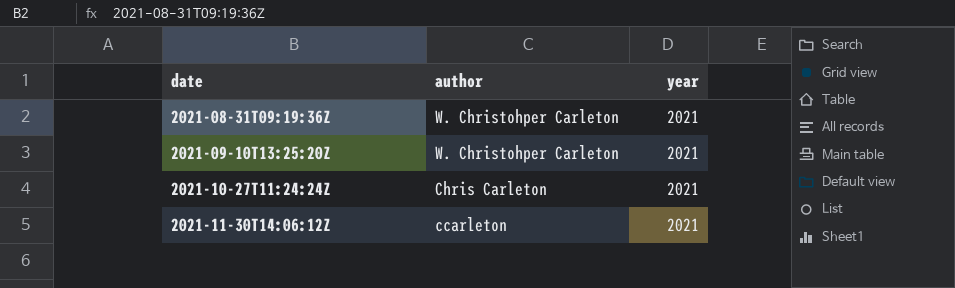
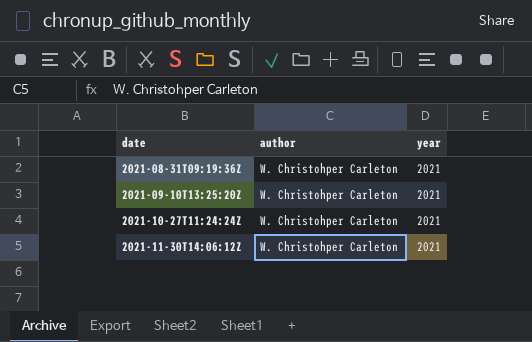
2021-10-27T11:24:24Z | author: Chris Carleton -> W. Christohper Carleton
2021-11-30T14:06:12Z | author: ccarleton -> W. Christohper Carleton

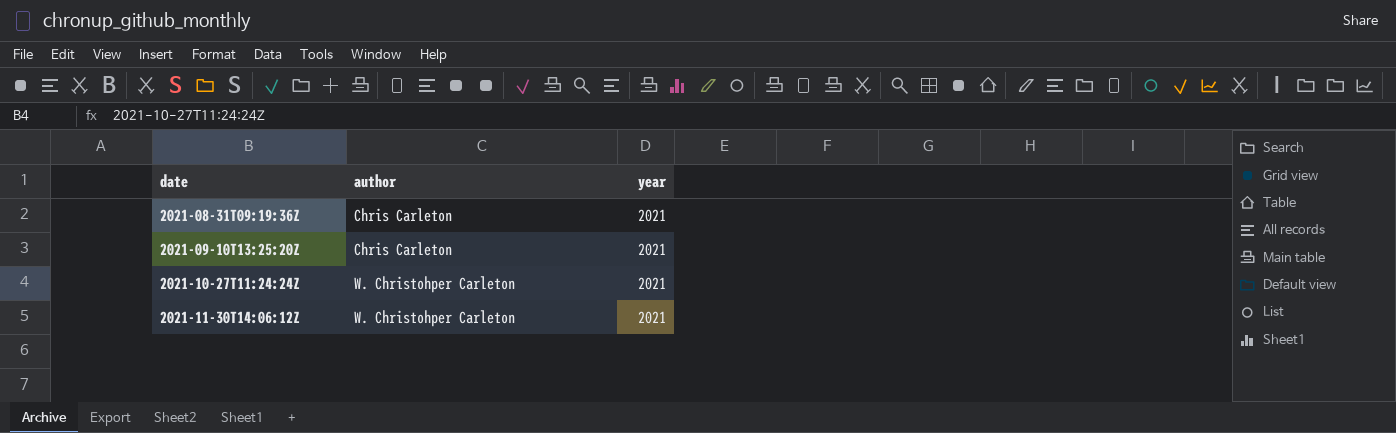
2021-08-31T09:19:36Z | author: W. Christohper Carleton -> Chris Carleton
2021-09-10T13:25:20Z | author: W. Christohper Carleton -> Chris Carleton

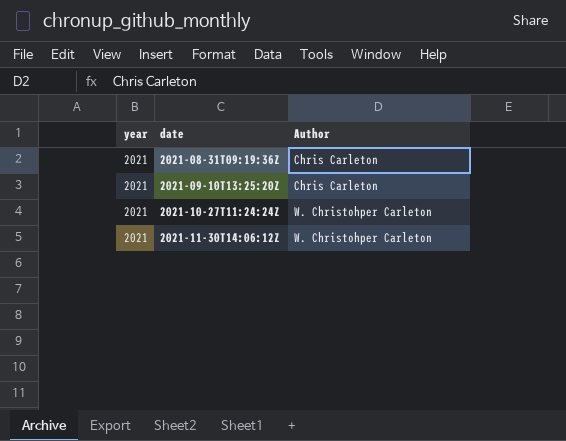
column year | position: 3 -> 1
column name: author -> Author

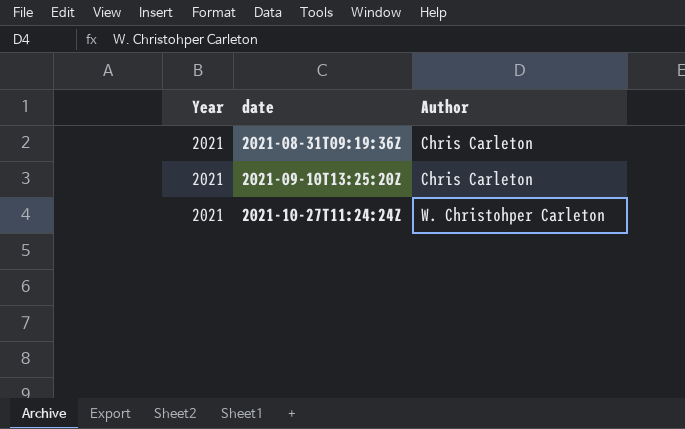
column name: year -> Year
row 2021-11-30T14:06:12Z: 2021 | W. Christohper Carleton -> none

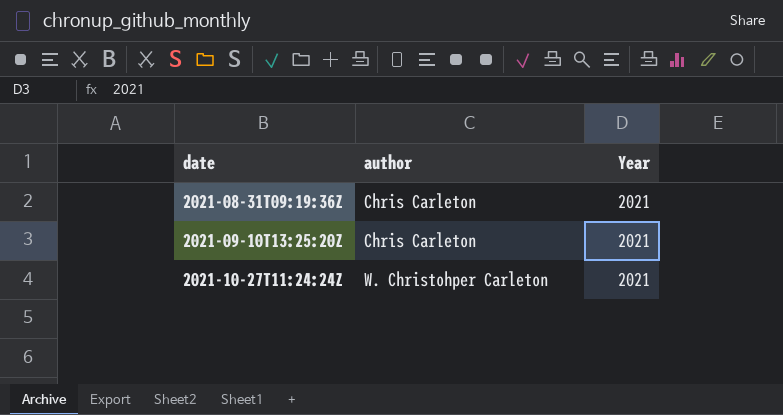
column name: Author -> author
column Year | position: 1 -> 3

